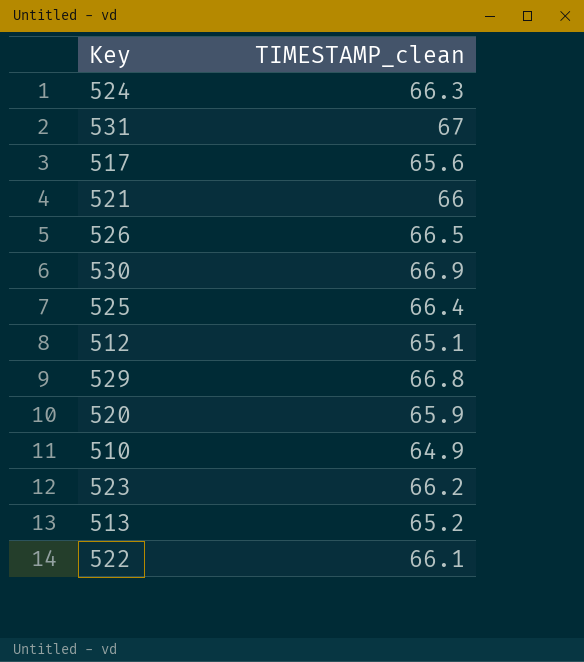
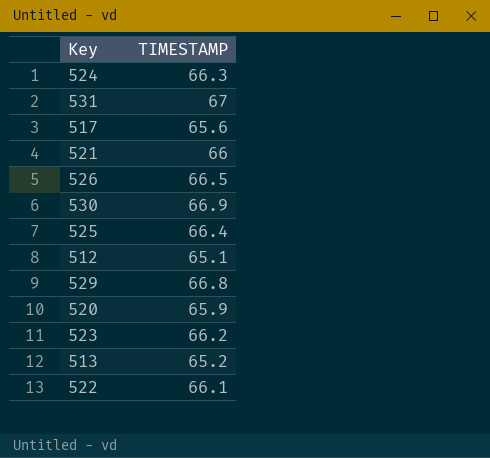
column name: TIMESTAMP_clean -> TIMESTAMP
row 510: 64.9 -> none

